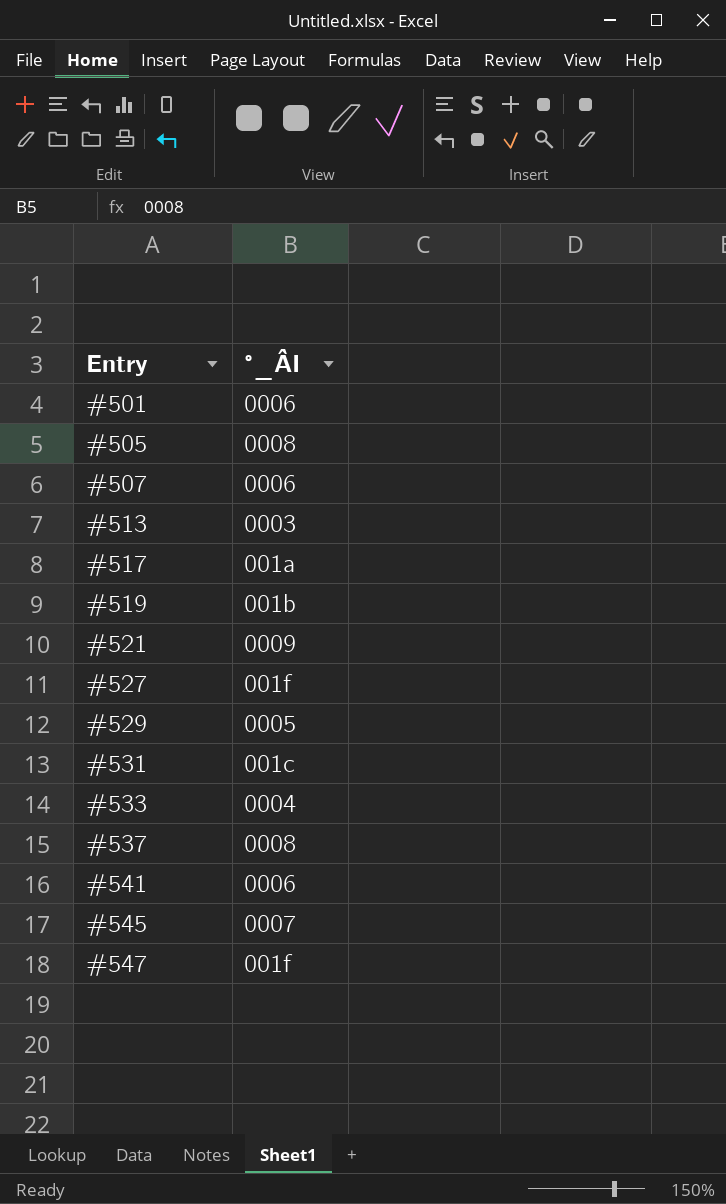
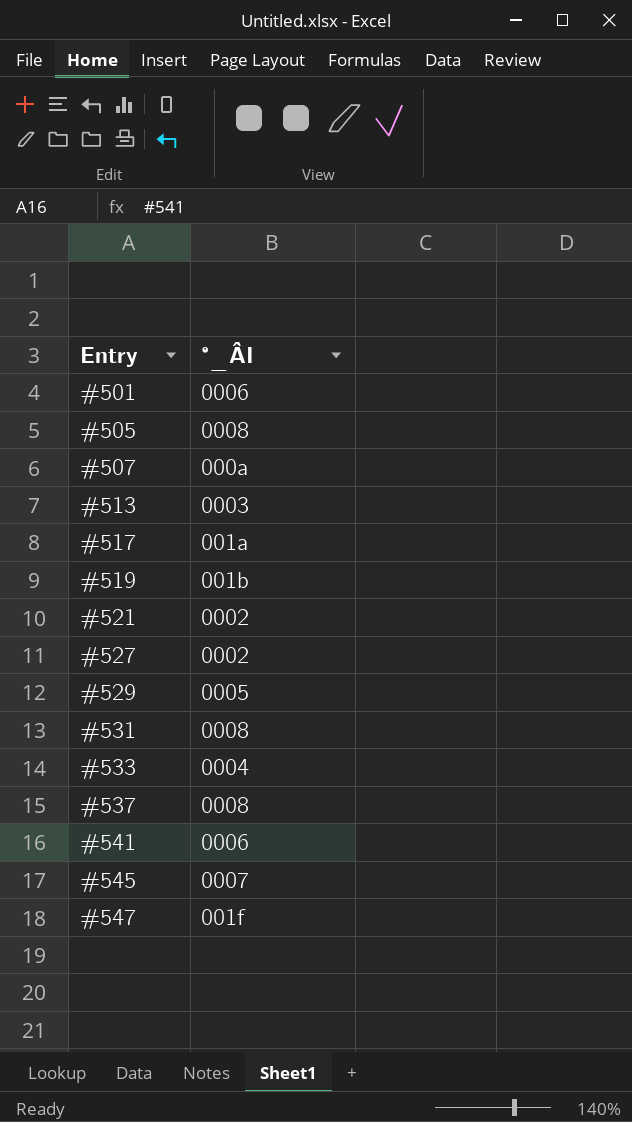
#507 | °_ÂI: 0006 -> 000a
#521 | °_ÂI: 0009 -> 0002
#527 | °_ÂI: 001f -> 0002
#531 | °_ÂI: 001c -> 0008

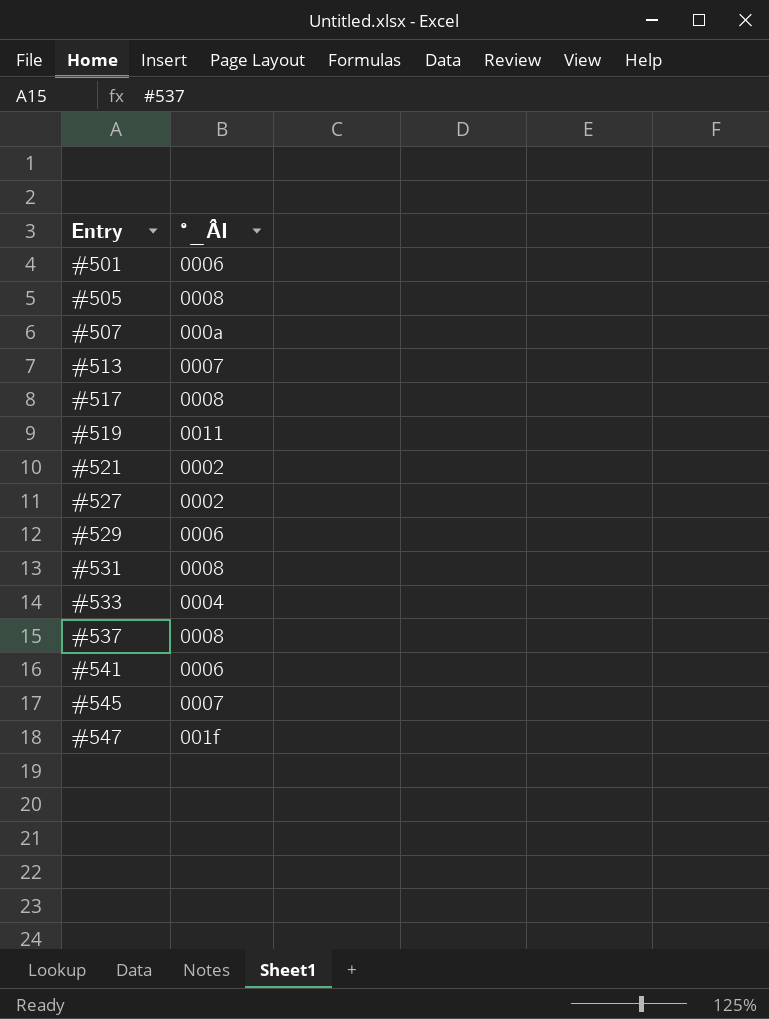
#513 | °_ÂI: 0003 -> 0007
#517 | °_ÂI: 001a -> 0008
#519 | °_ÂI: 001b -> 0011
#529 | °_ÂI: 0005 -> 0006

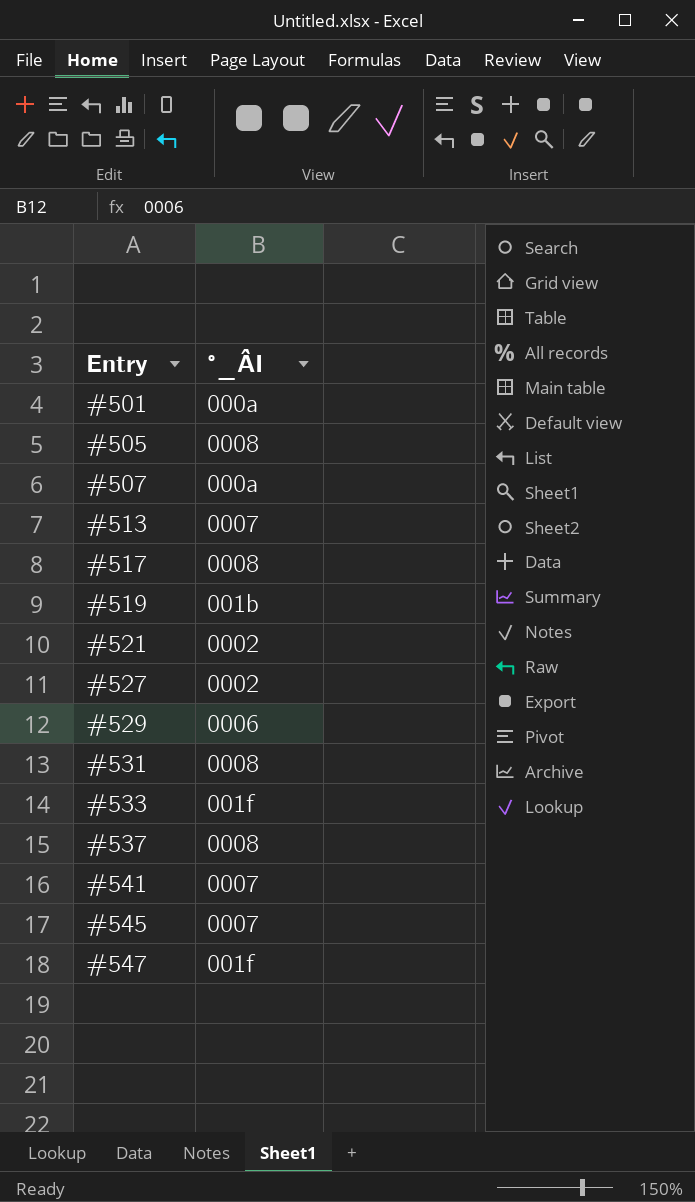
#501 | °_ÂI: 0006 -> 000a
#519 | °_ÂI: 0011 -> 001b
#533 | °_ÂI: 0004 -> 001f
#541 | °_ÂI: 0006 -> 0007

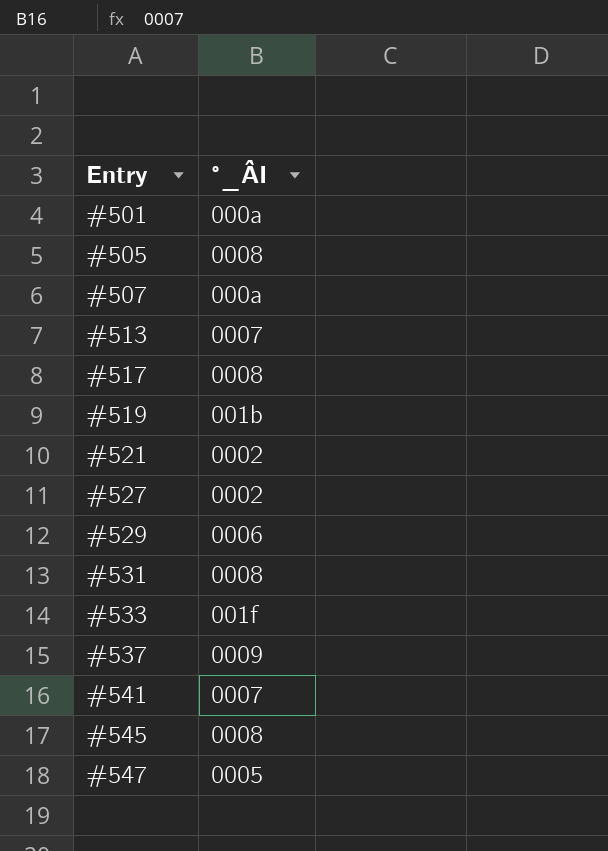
#537 | °_ÂI: 0008 -> 0009
#545 | °_ÂI: 0007 -> 0008
#547 | °_ÂI: 001f -> 0005

